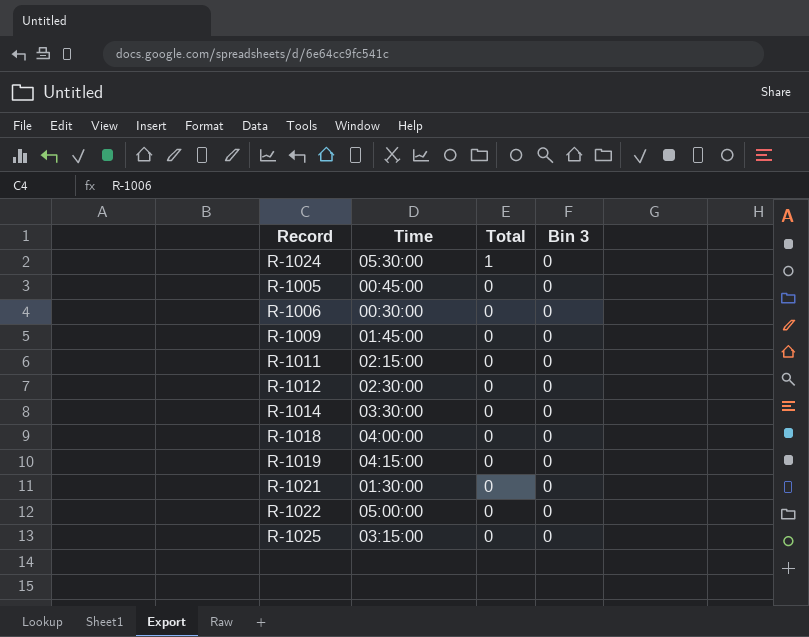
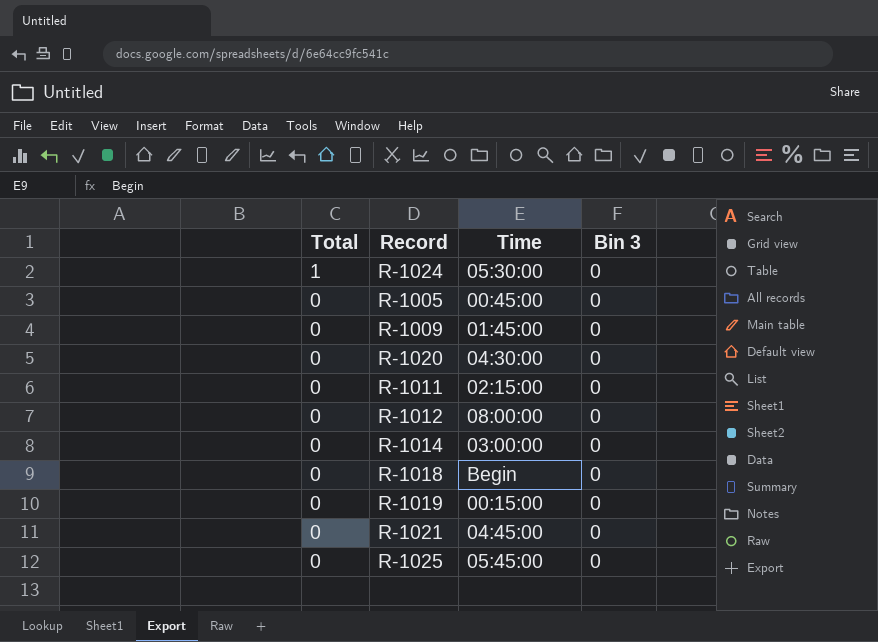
column Total | position: 3 -> 1
row R-1006: 00:30:00 | 0 | 0 -> none
row R-1022: 05:00:00 | 0 | 0 -> none
row R-1020: none -> 0 | 04:30:00 | 0
R-1012 | Time: 02:30:00 -> 08:00:00
R-1014 | Time: 03:30:00 -> 03:00:00
R-1018 | Time: 04:00:00 -> Begin
R-1019 | Time: 04:15:00 -> 00:15:00
R-1021 | Time: 01:30:00 -> 04:45:00
R-1025 | Time: 03:15:00 -> 05:45:00

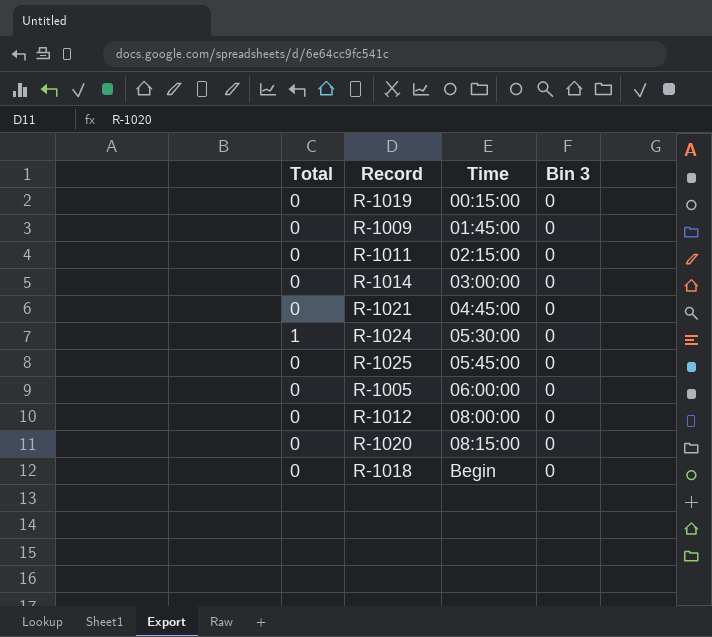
row order: Total descending -> Time ascending
R-1005 | Time: 00:45:00 -> 06:00:00
R-1020 | Time: 04:30:00 -> 08:15:00

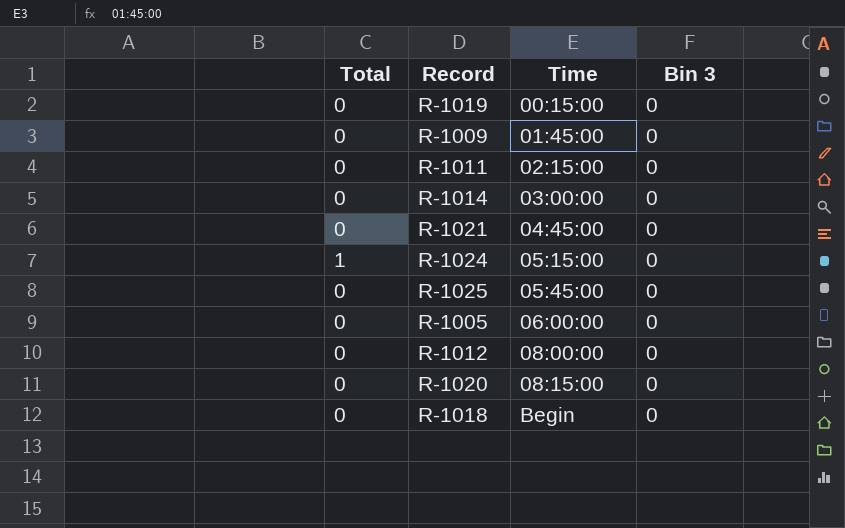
R-1024 | Time: 05:30:00 -> 05:15:00

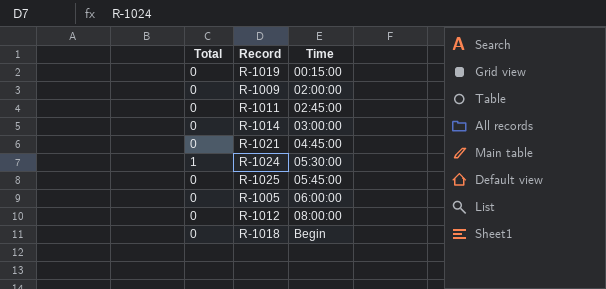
column Bin 3 | position: 4 -> none
row R-1020: 0 | 08:15:00 | 0 -> none
R-1009 | Time: 01:45:00 -> 02:00:00
R-1011 | Time: 02:15:00 -> 02:45:00
R-1024 | Time: 05:15:00 -> 05:30:00

